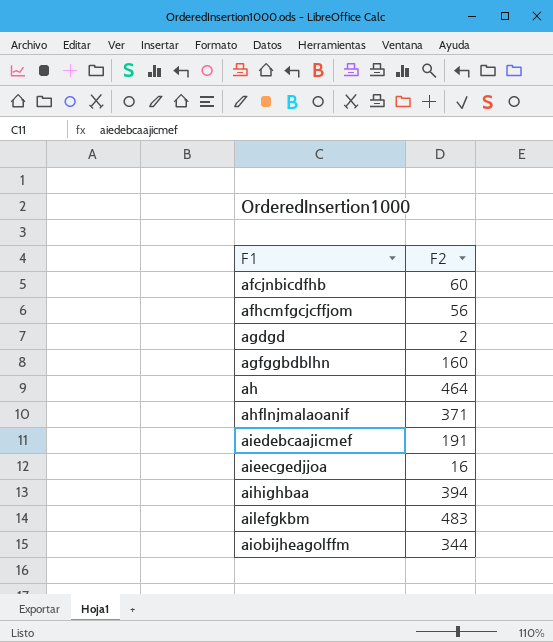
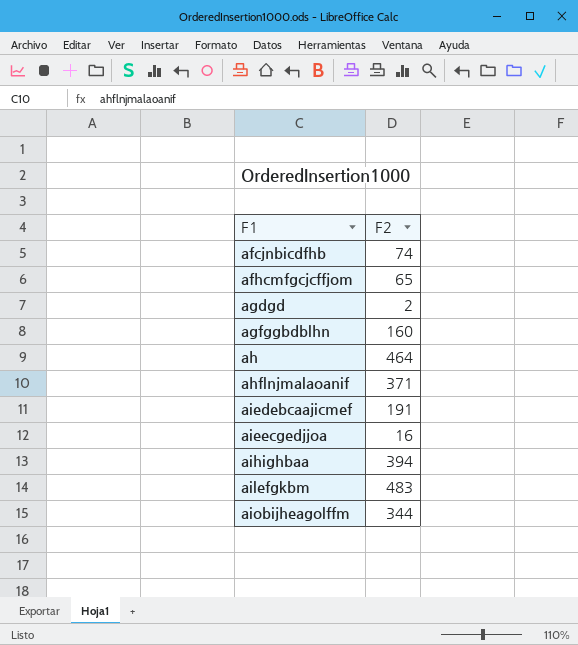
afcjnbicdfhb | F2: 60 -> 74
afhcmfgcjcffjom | F2: 56 -> 65

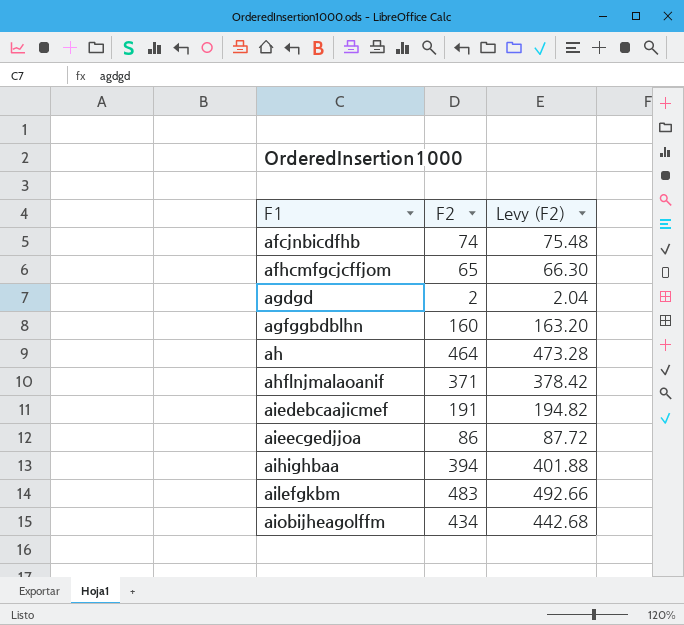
column Levy (F2) | formula: none -> [F2] * 1.02
aieecgedjjoa | F2: 16 -> 86
aiobijheagolffm | F2: 344 -> 434

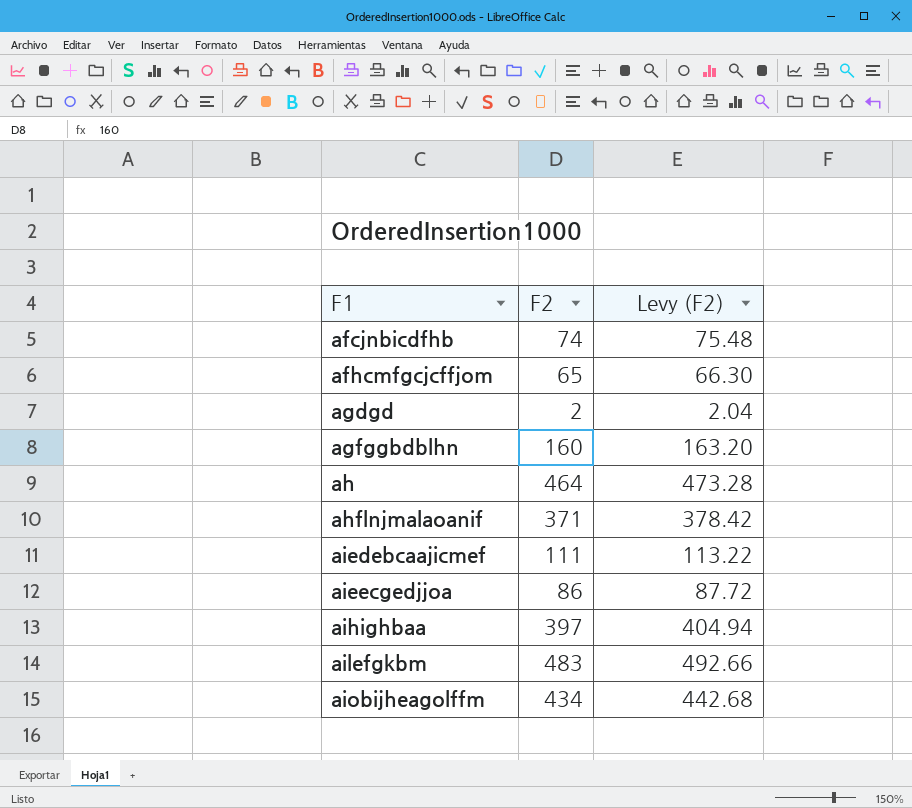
aiedebcaajicmef | F2: 191 -> 111
aiedebcaajicmef | Levy (F2): 194.82 -> 113.22
aihighbaa | F2: 394 -> 397
aihighbaa | Levy (F2): 401.88 -> 404.94

